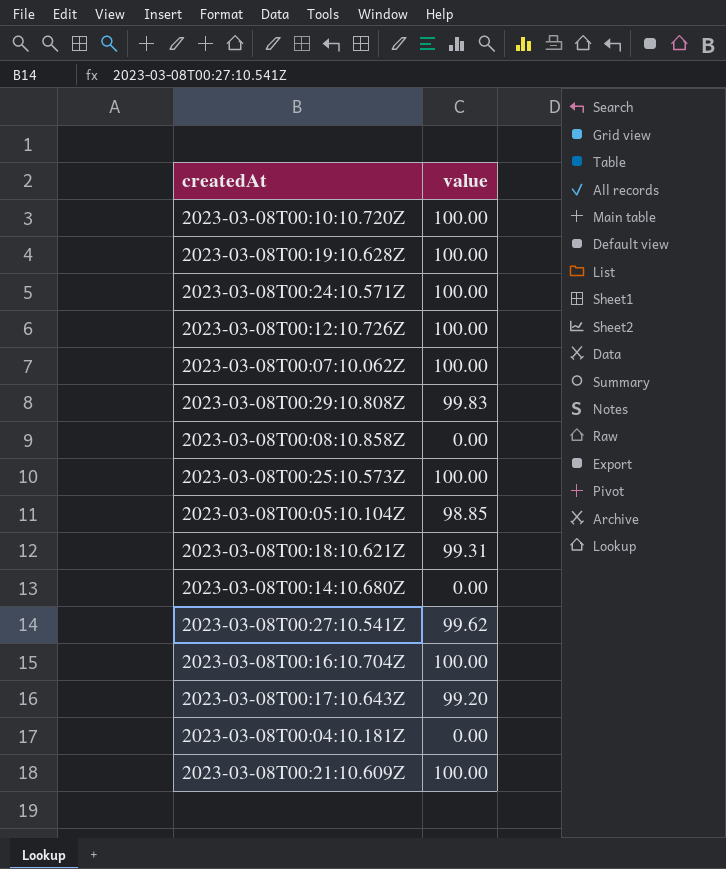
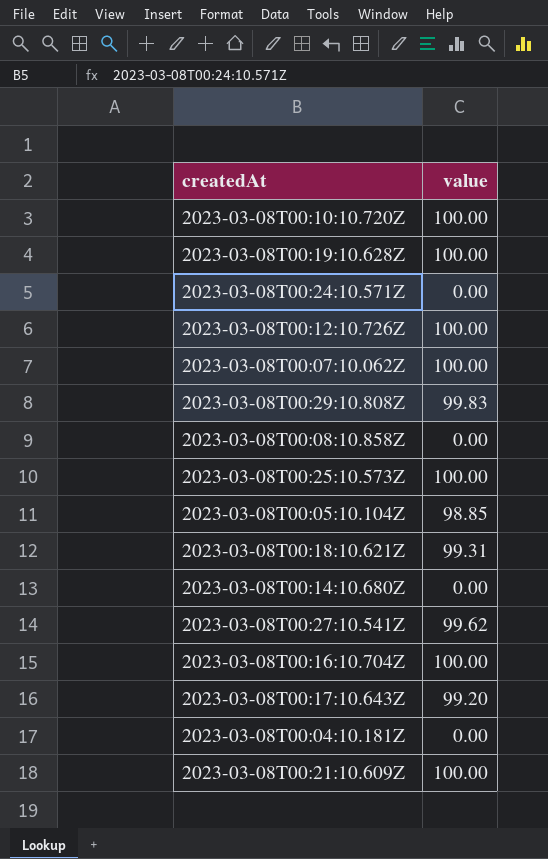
2023-03-08T00:24:10.571Z | value: 100.00 -> 0.00

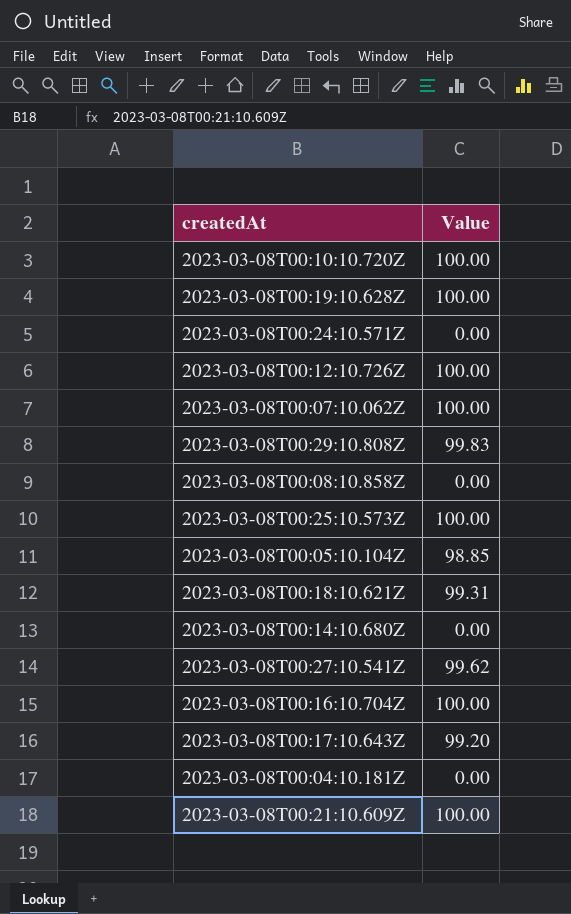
column name: value -> Value

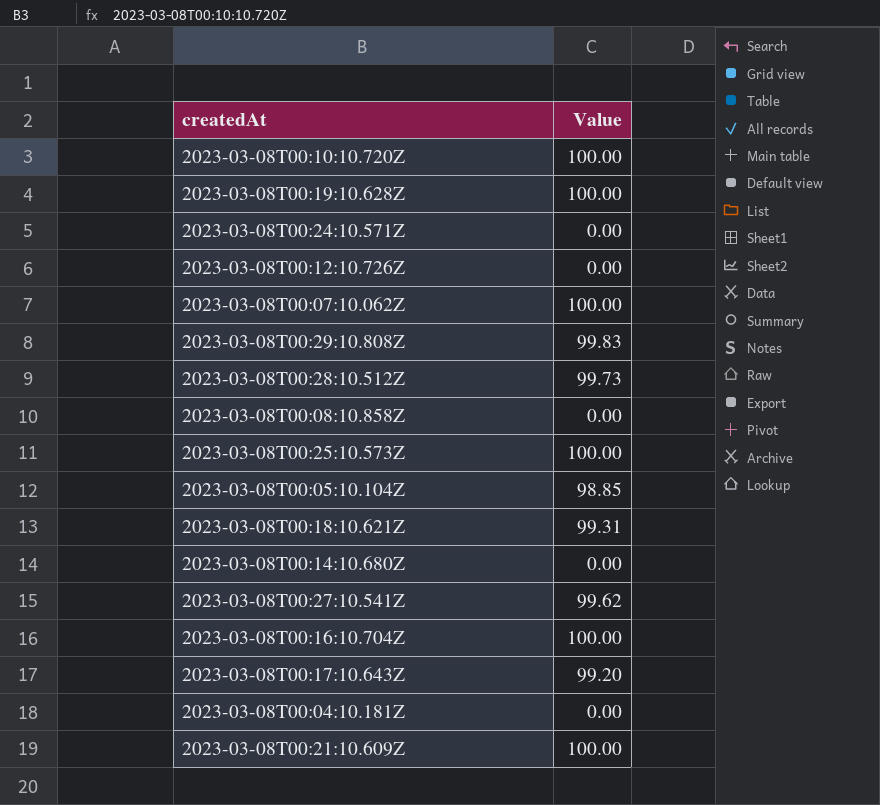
2023-03-08T00:12:10.726Z | Value: 100.00 -> 0.00
row 2023-03-08T00:28:10.512Z: none -> 99.73

